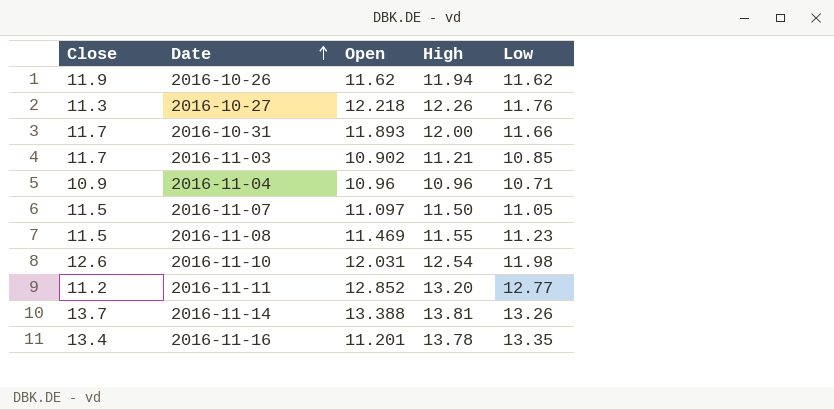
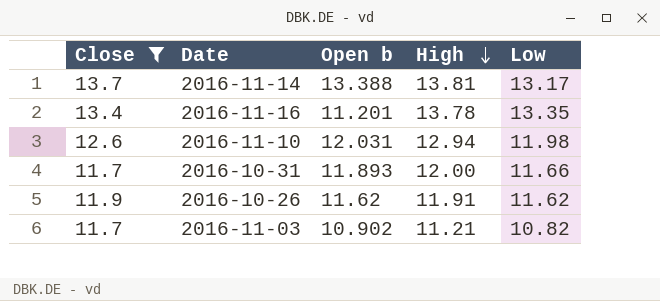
filter: none -> Close >= 11.7
row order: Date ascending -> High descending
column name: Open -> Open b
2016-11-14 | Low: 13.26 -> 13.17
2016-11-10 | High: 12.54 -> 12.94
2016-10-26 | High: 11.94 -> 11.91
2016-11-03 | Low: 10.85 -> 10.82

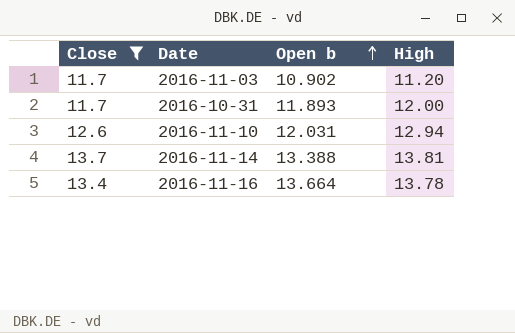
row order: High descending -> Open b ascending
column Low | position: 5 -> none
row 2016-10-26: 11.9 | 11.62 | 11.91 | 11.62 -> none
2016-11-03 | High: 11.21 -> 11.20
2016-11-16 | Open b: 11.201 -> 13.664

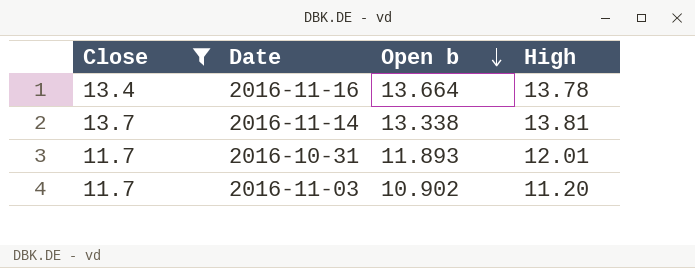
row order: Open b ascending -> Open b descending
row 2016-11-10: 12.6 | 12.031 | 12.94 -> none
2016-11-14 | Open b: 13.388 -> 13.338
2016-10-31 | High: 12.00 -> 12.01

